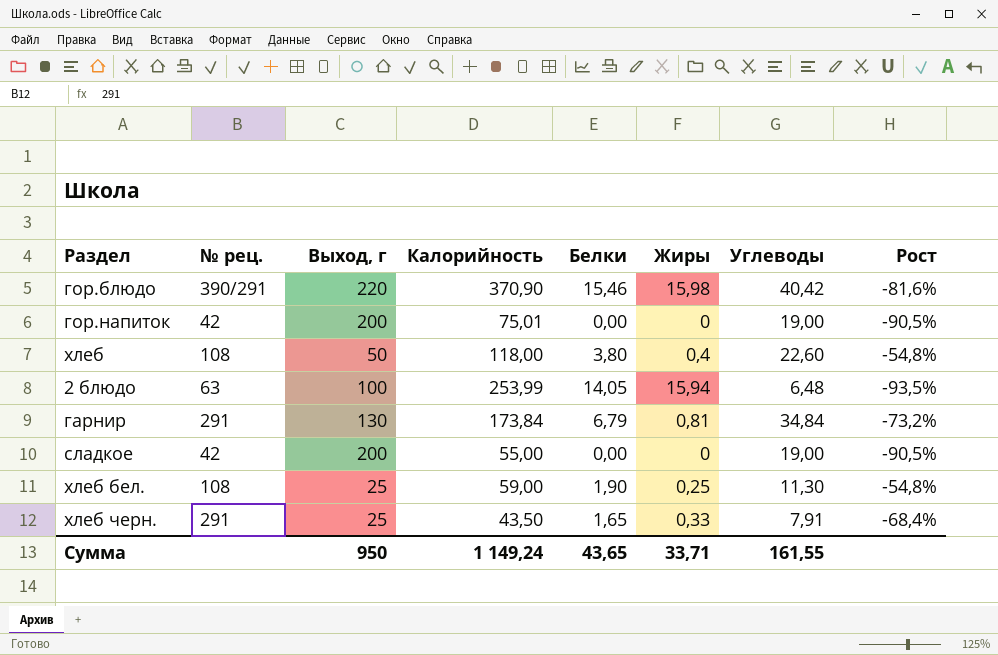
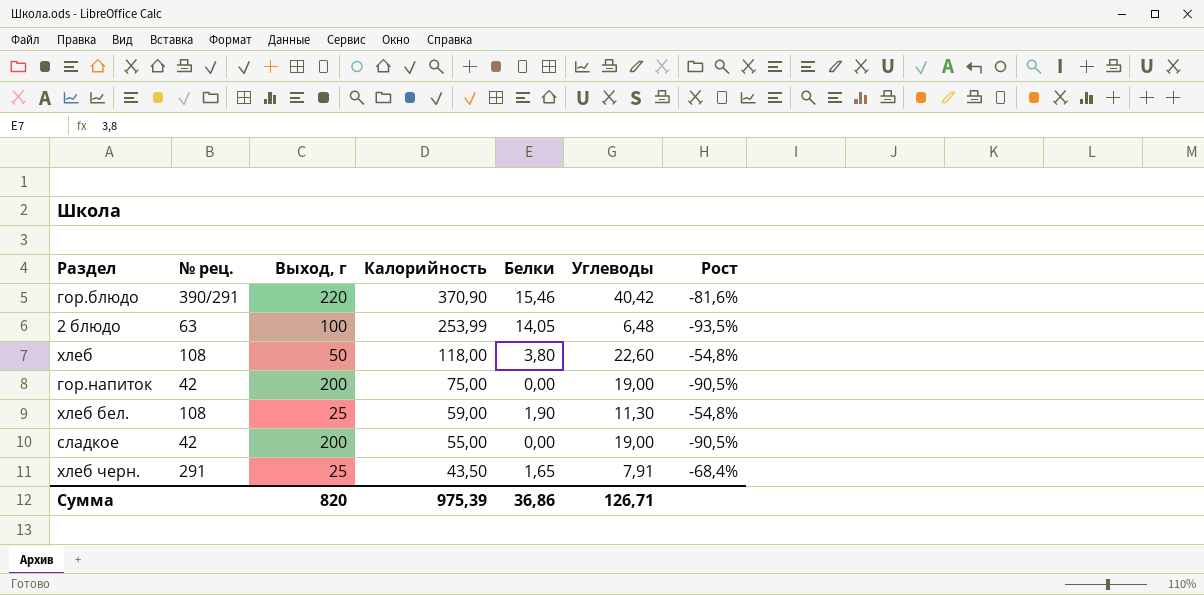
row order: none -> Калорийность descending
column Жиры | position: 6 -> none
row гарнир: 291 | 130 | 173,84 | 6,79 | 0,81 | 34,84 | -73,2% -> none
гор.напиток | Калорийность: 75,01 -> 75,00
Сумма | Выход, г: 950 -> 820
Сумма | Калорийность: 1 149,24 -> 975,39
Сумма | Белки: 43,65 -> 36,86
Сумма | Углеводы: 161,55 -> 126,71

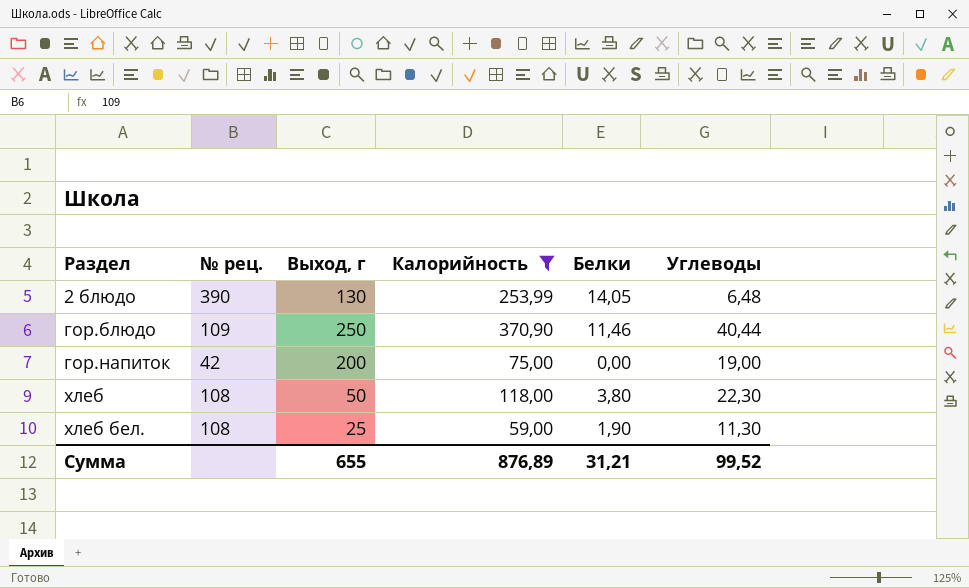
filter: none -> Калорийность >= 59,00
row order: Калорийность descending -> Раздел ascending
column Рост | formula: ([Углеводы] - [Выход, г]) / [Выход, г] -> none
2 блюдо | № рец.: 63 -> 390
2 блюдо | Выход, г: 100 -> 130
гор.блюдо | № рец.: 390/291 -> 109
гор.блюдо | Выход, г: 220 -> 250
гор.блюдо | Белки: 15,46 -> 11,46
гор.блюдо | Углеводы: 40,42 -> 40,44
хлеб | Углеводы: 22,60 -> 22,30
Сумма | Выход, г: 820 -> 655
Сумма | Калорийность: 975,39 -> 876,89
Сумма | Белки: 36,86 -> 31,21
Сумма | Углеводы: 126,71 -> 99,52

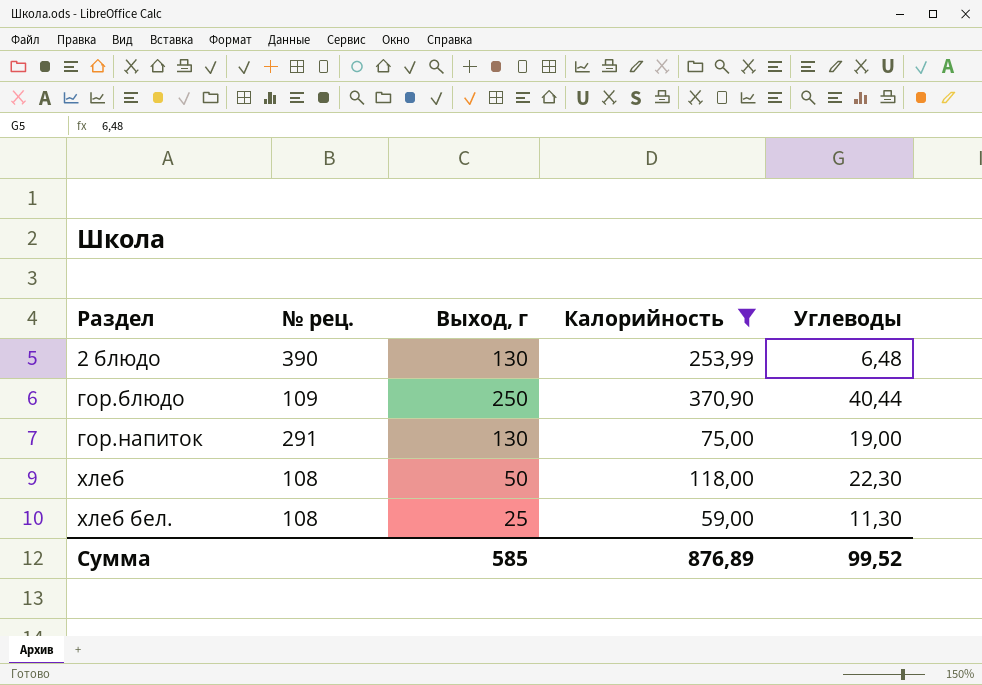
column Белки | position: 5 -> none
гор.напиток | № рец.: 42 -> 291
гор.напиток | Выход, г: 200 -> 130
Сумма | Выход, г: 655 -> 585

